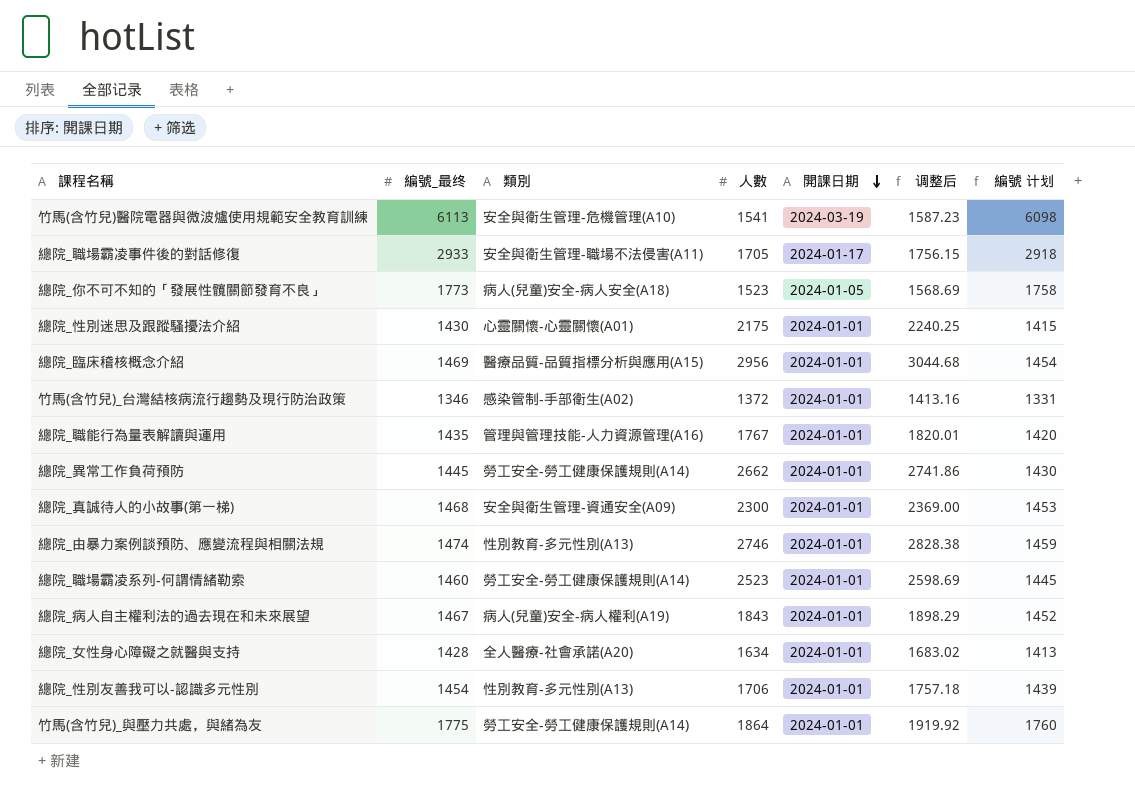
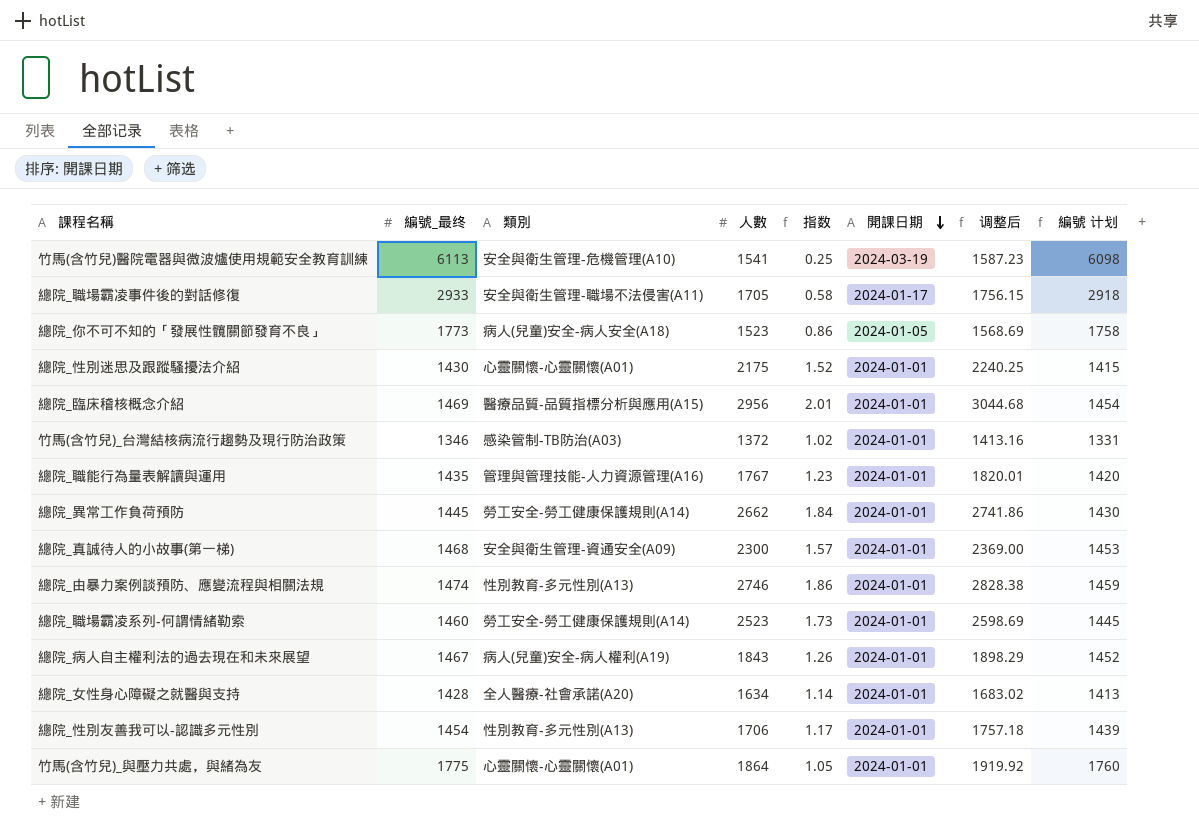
column 指数 | formula: none -> [人數] / [編號_最终]
竹馬(含竹兒)_台灣結核病流行趨勢及現行防治政策 | 類別: 感染管制-手部衛生(A02) -> 感染管制-TB防治(A03)
竹馬(含竹兒)_與壓力共處，與緒為友 | 類別: 勞工安全-勞工健康保護規則(A14) -> 心靈關懷-心靈關懷(A01)

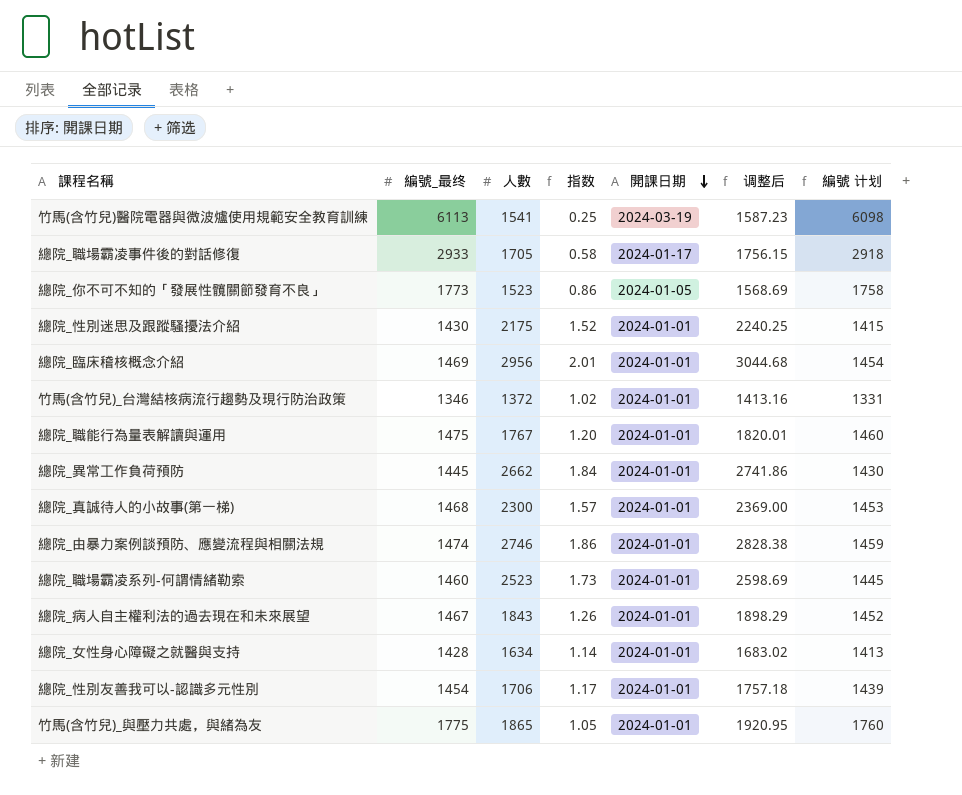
column 類別 | position: 3 -> none
總院_職能行為量表解讀與運用 | 編號_最终: 1435 -> 1475
總院_職能行為量表解讀與運用 | 指数: 1.23 -> 1.20
總院_職能行為量表解讀與運用 | 編號 计划: 1420 -> 1460
竹馬(含竹兒)_與壓力共處，與緒為友 | 人數: 1864 -> 1865
竹馬(含竹兒)_與壓力共處，與緒為友 | 调整后: 1919.92 -> 1920.95

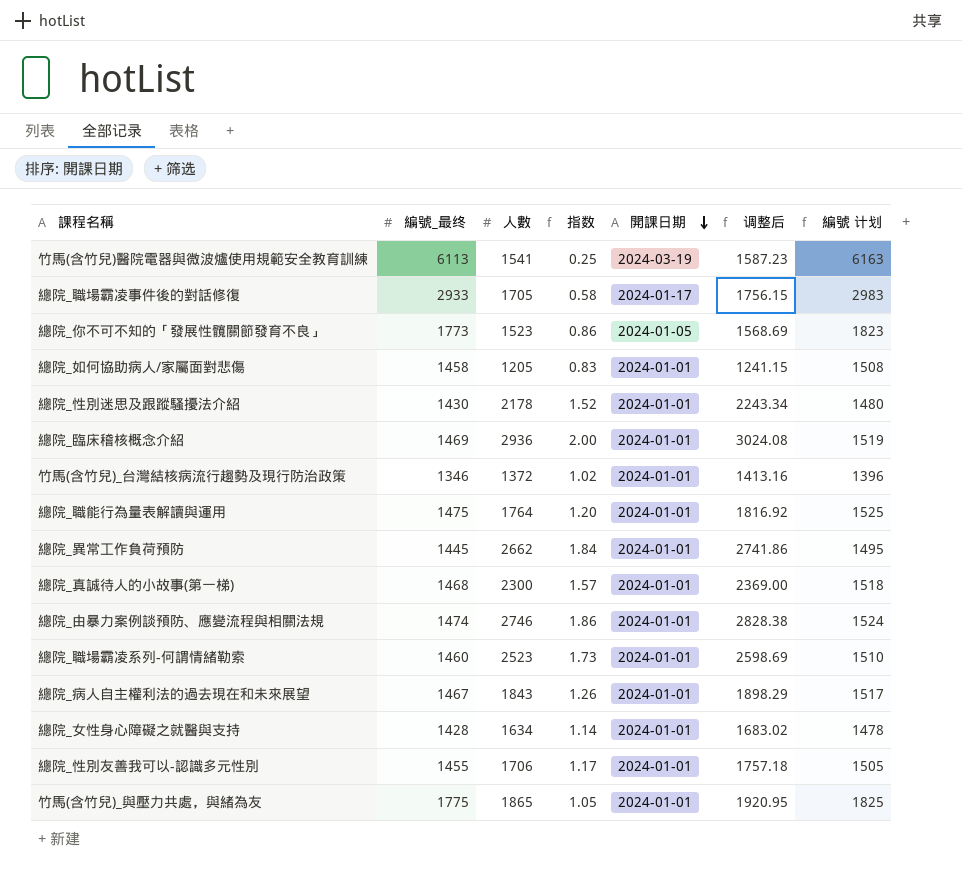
column 編號 计划 | formula: [編號_最终] - 15 -> [編號_最终] + 50
row 總院_如何協助病人/家屬面對悲傷: none -> 1458 | 1205 | 0.83 | 2024-01-01 | 1241.15 | 1508
總院_性別迷思及跟蹤騷擾法介紹 | 人數: 2175 -> 2178
總院_性別迷思及跟蹤騷擾法介紹 | 调整后: 2240.25 -> 2243.34
總院_臨床稽核概念介紹 | 人數: 2956 -> 2936
總院_臨床稽核概念介紹 | 指数: 2.01 -> 2.00
總院_臨床稽核概念介紹 | 调整后: 3044.68 -> 3024.08
總院_職能行為量表解讀與運用 | 人數: 1767 -> 1764
總院_職能行為量表解讀與運用 | 调整后: 1820.01 -> 1816.92
總院_性別友善我可以-認識多元性別 | 編號_最终: 1454 -> 1455

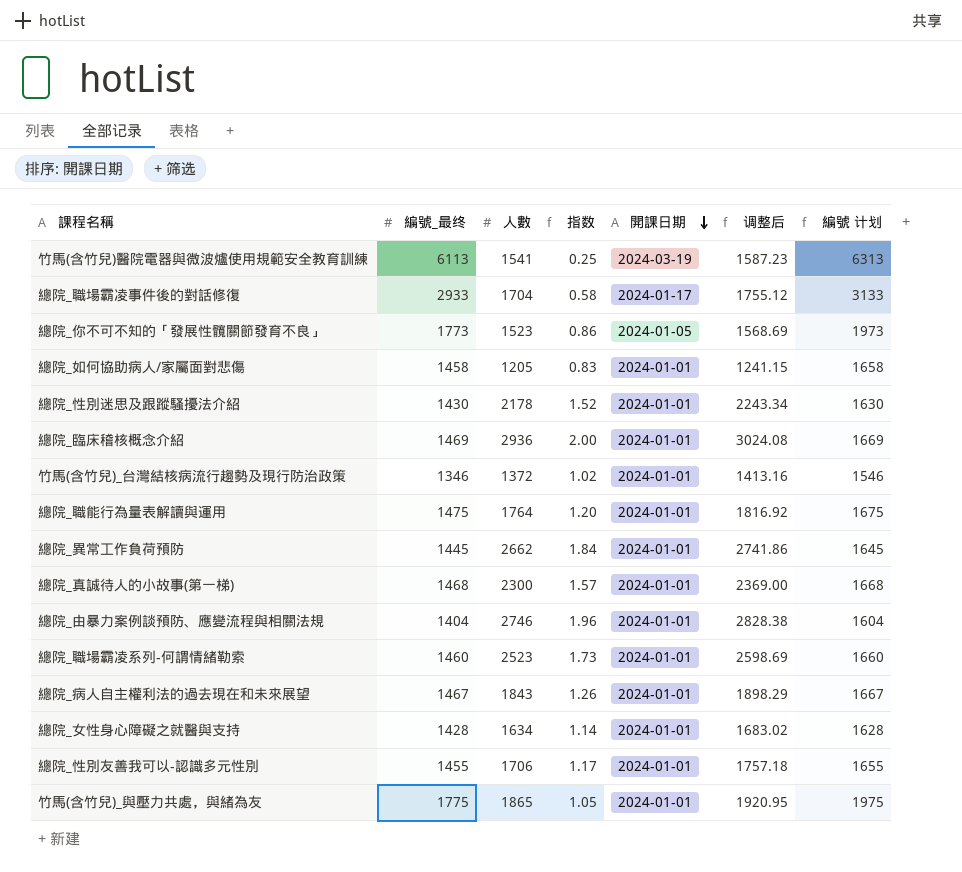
column 編號 计划 | formula: [編號_最终] + 50 -> [編號_最终] + 200
總院_職場霸凌事件後的對話修復 | 人數: 1705 -> 1704
總院_職場霸凌事件後的對話修復 | 调整后: 1756.15 -> 1755.12
總院_由暴力案例談預防、應變流程與相關法規 | 編號_最终: 1474 -> 1404
總院_由暴力案例談預防、應變流程與相關法規 | 指数: 1.86 -> 1.96

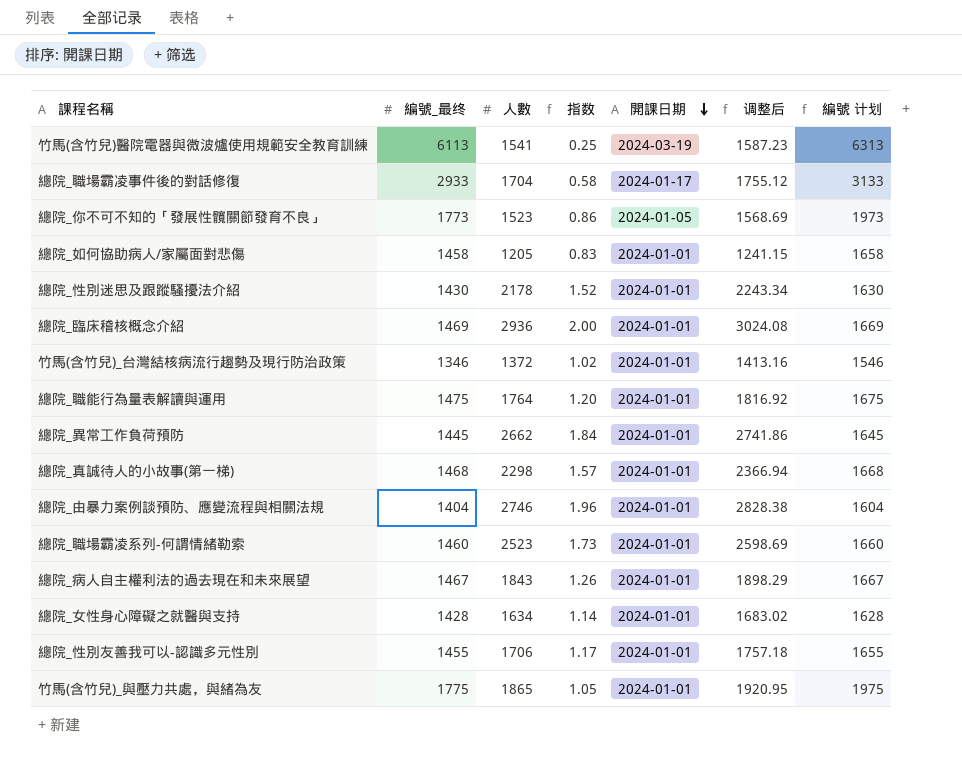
總院_真誠待人的小故事(第一梯) | 人數: 2300 -> 2298
總院_真誠待人的小故事(第一梯) | 调整后: 2369.00 -> 2366.94

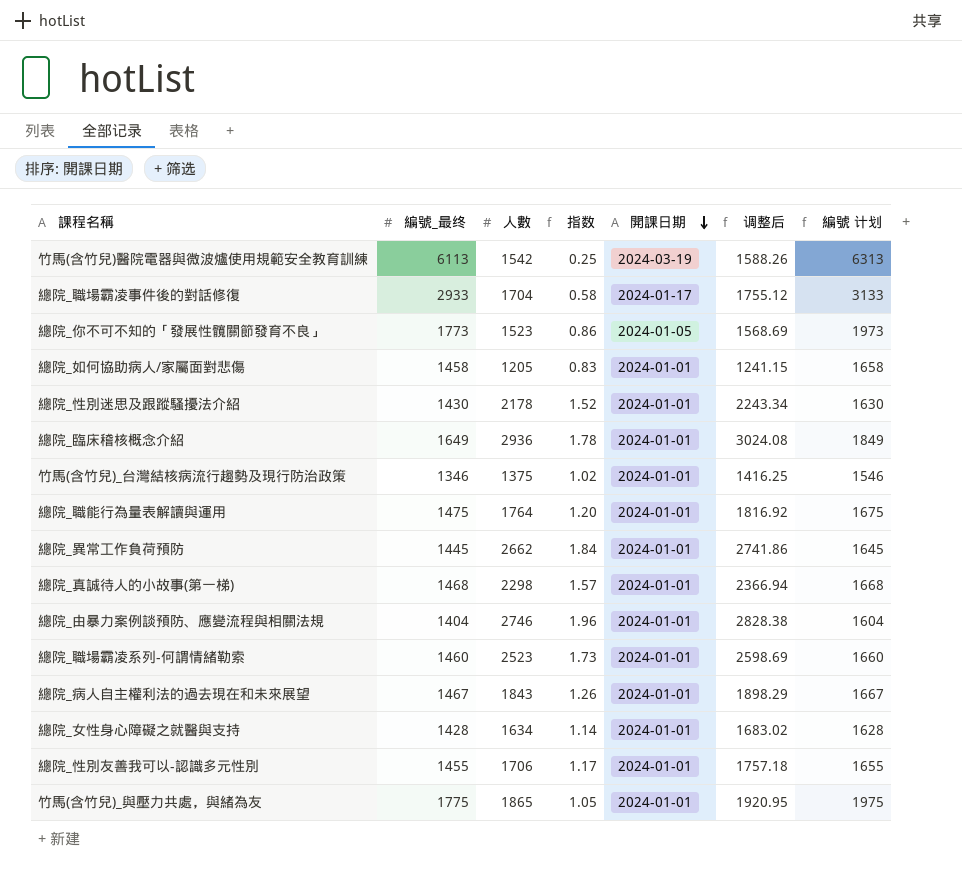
竹馬(含竹兒)醫院電器與微波爐使用規範安全教育訓練 | 人數: 1541 -> 1542
竹馬(含竹兒)醫院電器與微波爐使用規範安全教育訓練 | 调整后: 1587.23 -> 1588.26
總院_臨床稽核概念介紹 | 編號_最终: 1469 -> 1649
總院_臨床稽核概念介紹 | 指数: 2.00 -> 1.78
總院_臨床稽核概念介紹 | 編號 计划: 1669 -> 1849
竹馬(含竹兒)_台灣結核病流行趨勢及現行防治政策 | 人數: 1372 -> 1375
竹馬(含竹兒)_台灣結核病流行趨勢及現行防治政策 | 调整后: 1413.16 -> 1416.25

